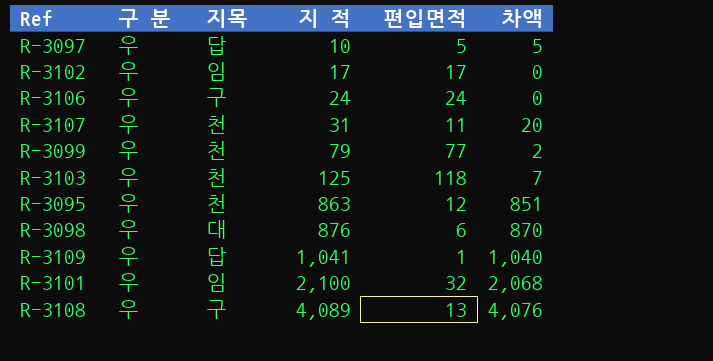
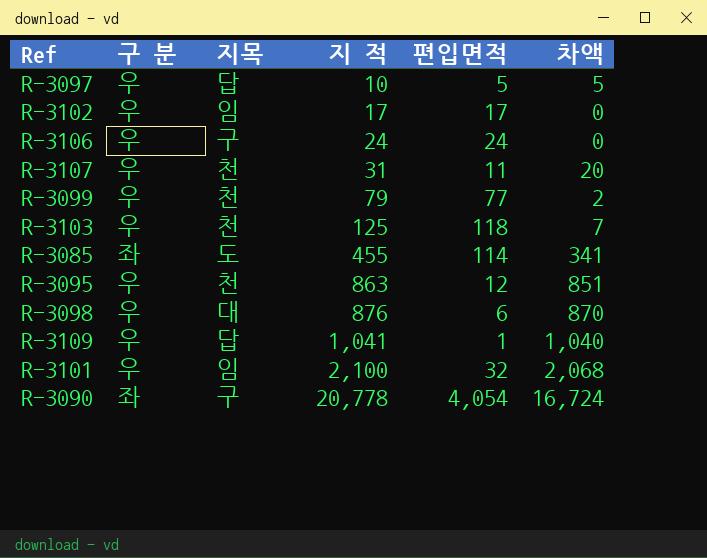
row R-3108: 우 | 구 | 4,089 | 13 | 4,076 -> none
row R-3085: none -> 좌 | 도 | 455 | 114 | 341
row R-3090: none -> 좌 | 구 | 20,778 | 4,054 | 16,724

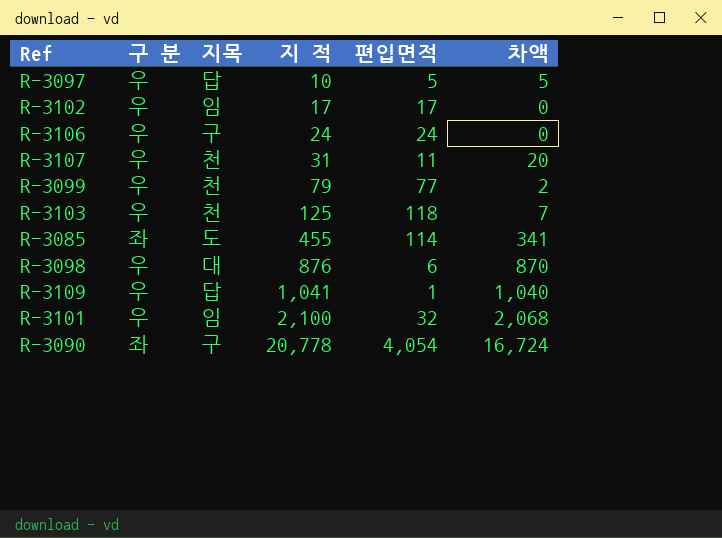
row R-3095: 우 | 천 | 863 | 12 | 851 -> none

